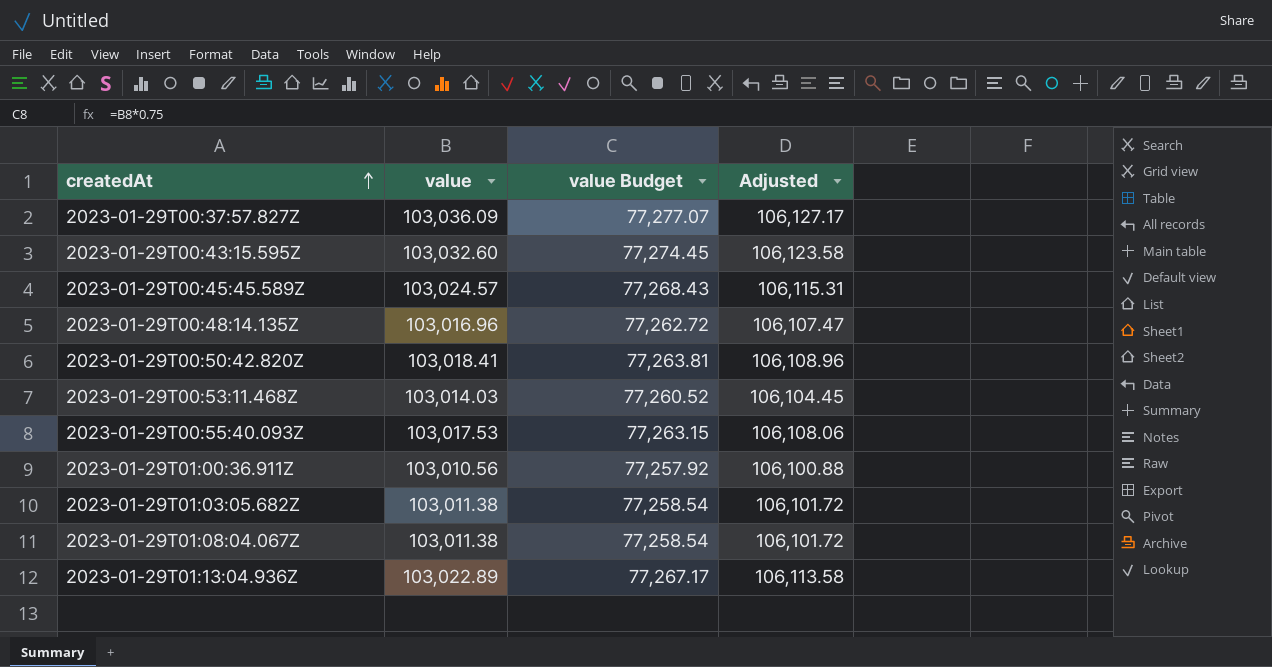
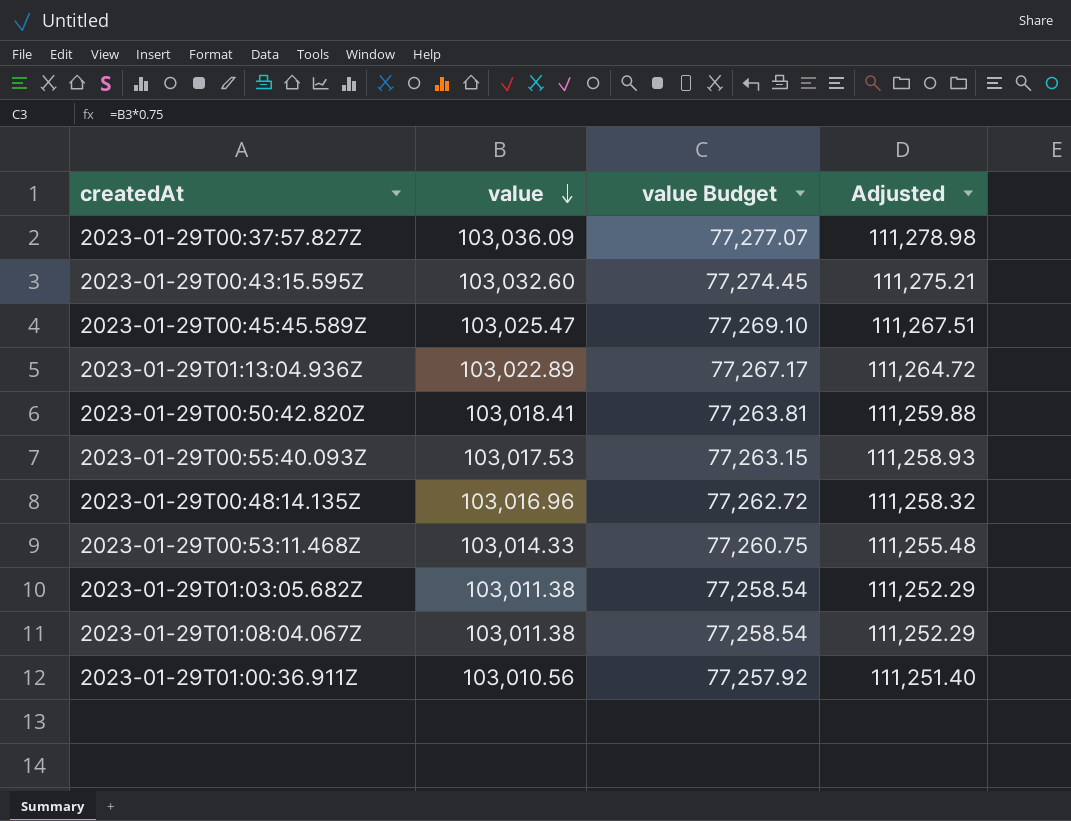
row order: createdAt ascending -> value descending
column Adjusted | formula: [value] * 1.03 -> [value] * 1.08
2023-01-29T00:45:45.589Z | value: 103,024.57 -> 103,025.47
2023-01-29T00:45:45.589Z | value Budget: 77,268.43 -> 77,269.10
2023-01-29T00:53:11.468Z | value: 103,014.03 -> 103,014.33
2023-01-29T00:53:11.468Z | value Budget: 77,260.52 -> 77,260.75

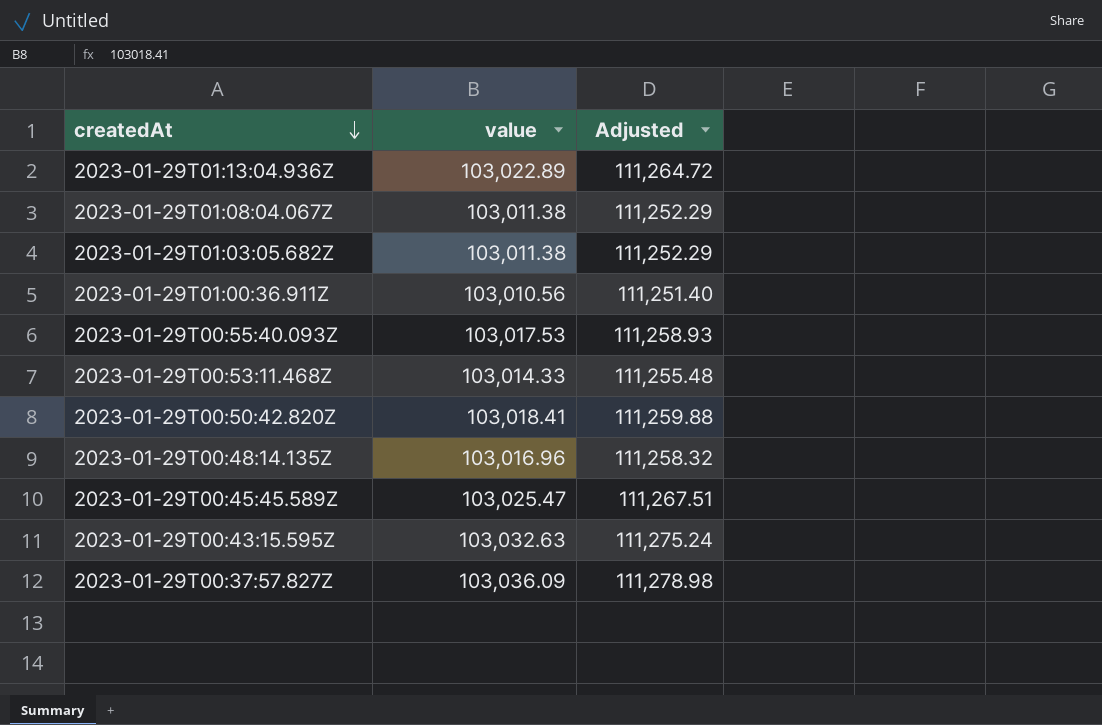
row order: value descending -> createdAt descending
column value Budget | formula: [value] * 0.75 -> none
2023-01-29T00:43:15.595Z | value: 103,032.60 -> 103,032.63
2023-01-29T00:43:15.595Z | Adjusted: 111,275.21 -> 111,275.24

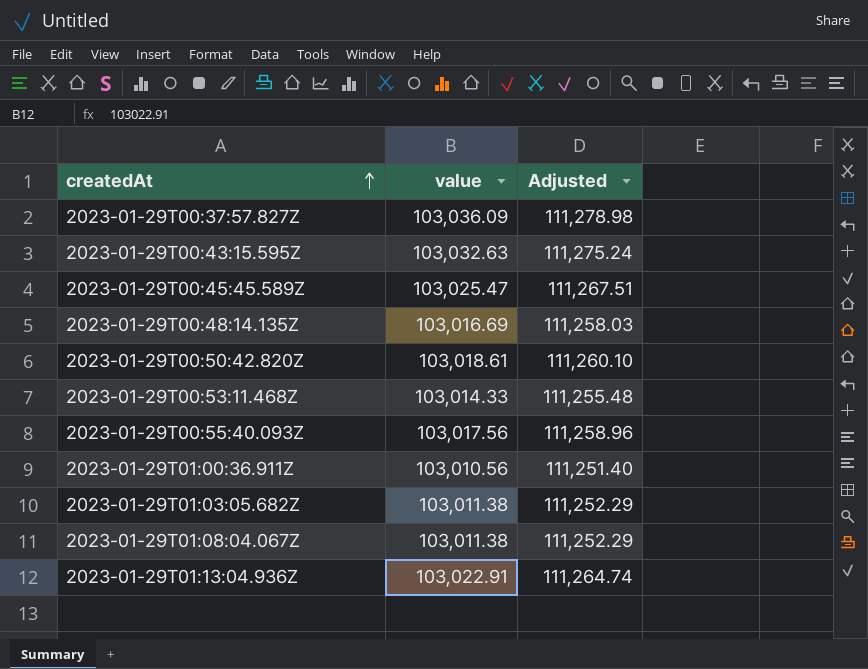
row order: createdAt descending -> createdAt ascending
2023-01-29T00:48:14.135Z | value: 103,016.96 -> 103,016.69
2023-01-29T00:48:14.135Z | Adjusted: 111,258.32 -> 111,258.03
2023-01-29T00:50:42.820Z | value: 103,018.41 -> 103,018.61
2023-01-29T00:50:42.820Z | Adjusted: 111,259.88 -> 111,260.10
2023-01-29T00:55:40.093Z | value: 103,017.53 -> 103,017.56
2023-01-29T00:55:40.093Z | Adjusted: 111,258.93 -> 111,258.96
2023-01-29T01:13:04.936Z | value: 103,022.89 -> 103,022.91
2023-01-29T01:13:04.936Z | Adjusted: 111,264.72 -> 111,264.74

